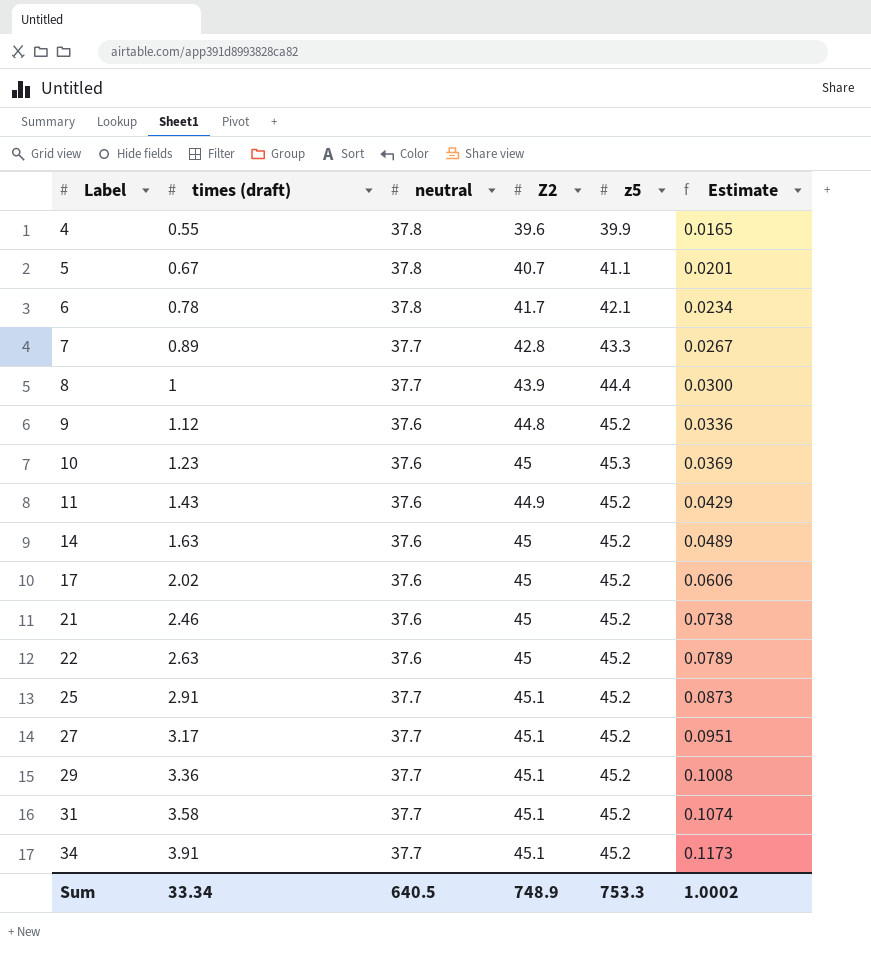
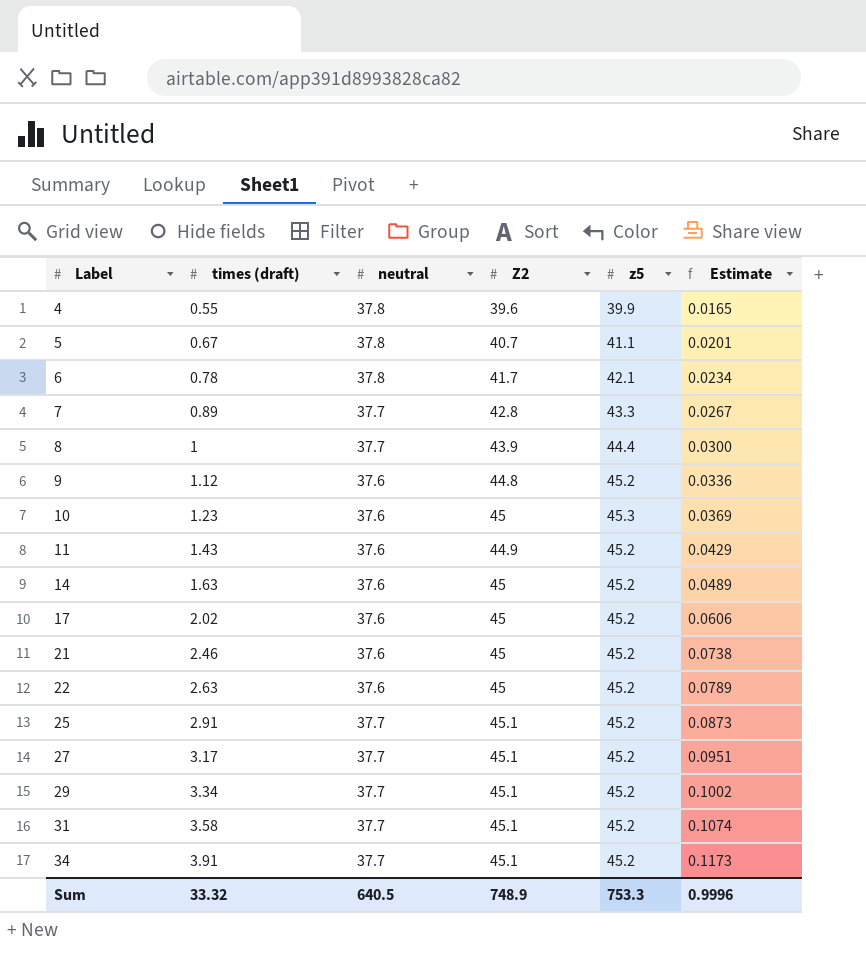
29 | times (draft): 3.36 -> 3.34
29 | Estimate: 0.1008 -> 0.1002
Sum | times (draft): 33.34 -> 33.32
Sum | Estimate: 1.0002 -> 0.9996

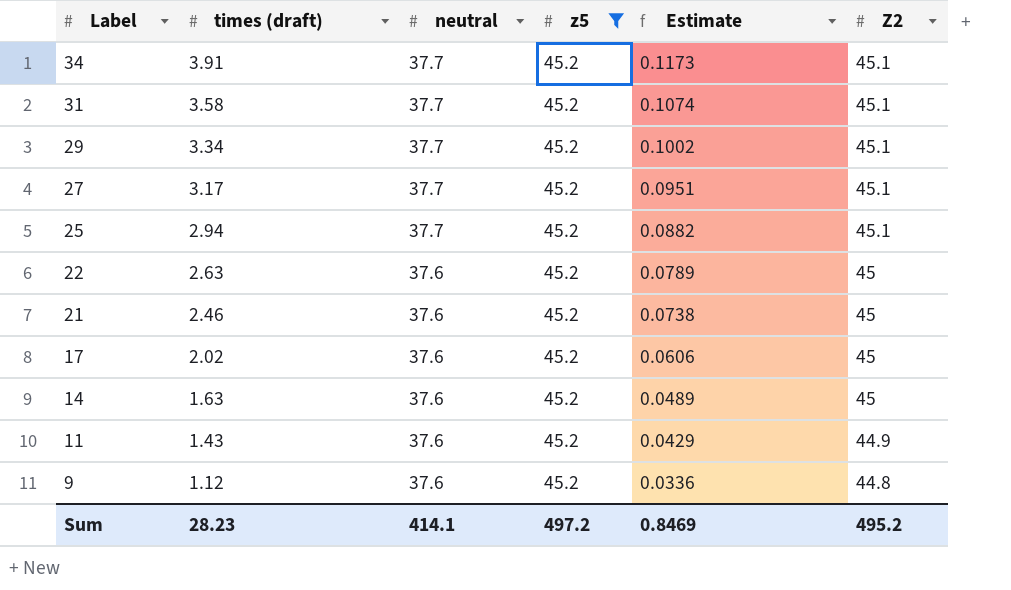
filter: none -> z5 = 45.2
row order: Label ascending -> Label descending
column Z2 | position: 4 -> 6
25 | times (draft): 2.91 -> 2.94
25 | Estimate: 0.0873 -> 0.0882
Sum | times (draft): 33.32 -> 28.23
Sum | neutral: 640.5 -> 414.1
Sum | z5: 753.3 -> 497.2
Sum | Estimate: 0.9996 -> 0.8469
Sum | Z2: 748.9 -> 495.2

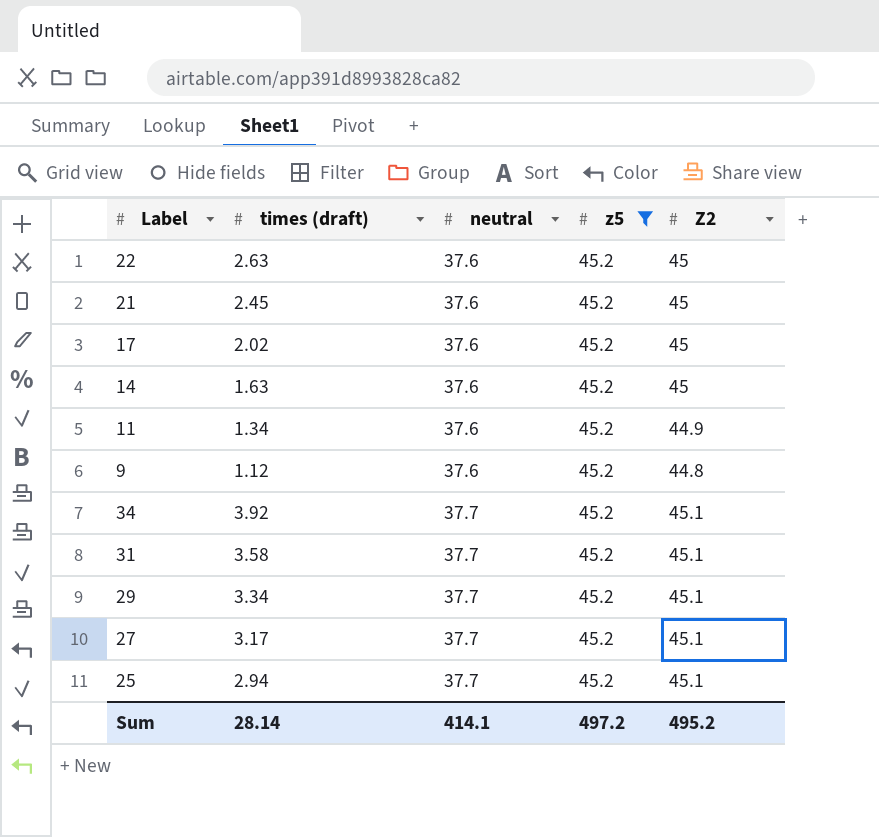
row order: Label descending -> neutral ascending
column Estimate | formula: [times (draft)] * 0.03 -> none
21 | times (draft): 2.46 -> 2.45
11 | times (draft): 1.43 -> 1.34
34 | times (draft): 3.91 -> 3.92
Sum | times (draft): 28.23 -> 28.14

